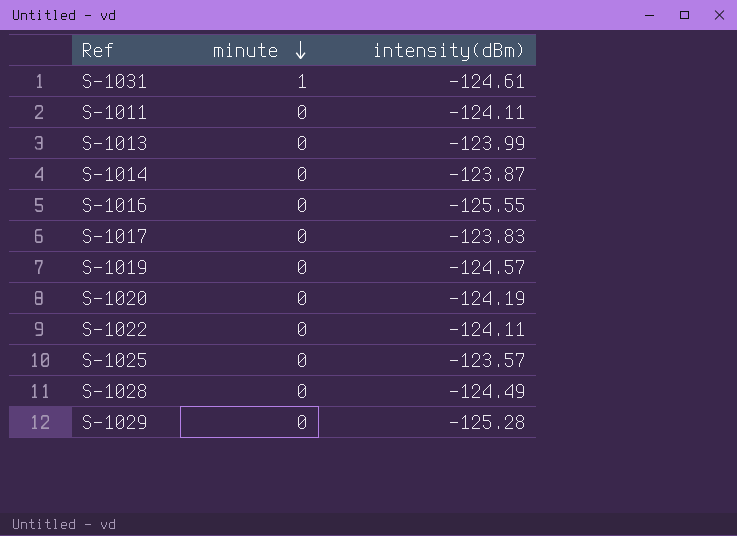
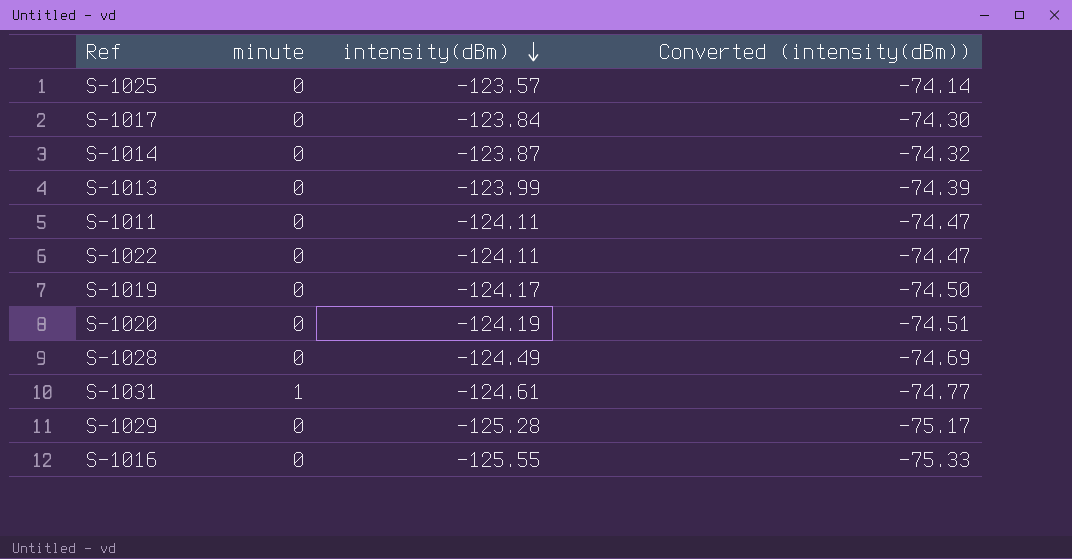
row order: minute descending -> intensity(dBm) descending
column Converted (intensity(dBm)) | formula: none -> [intensity(dBm)] * 0.6
S-1017 | intensity(dBm): -123.83 -> -123.84
S-1019 | intensity(dBm): -124.57 -> -124.17

